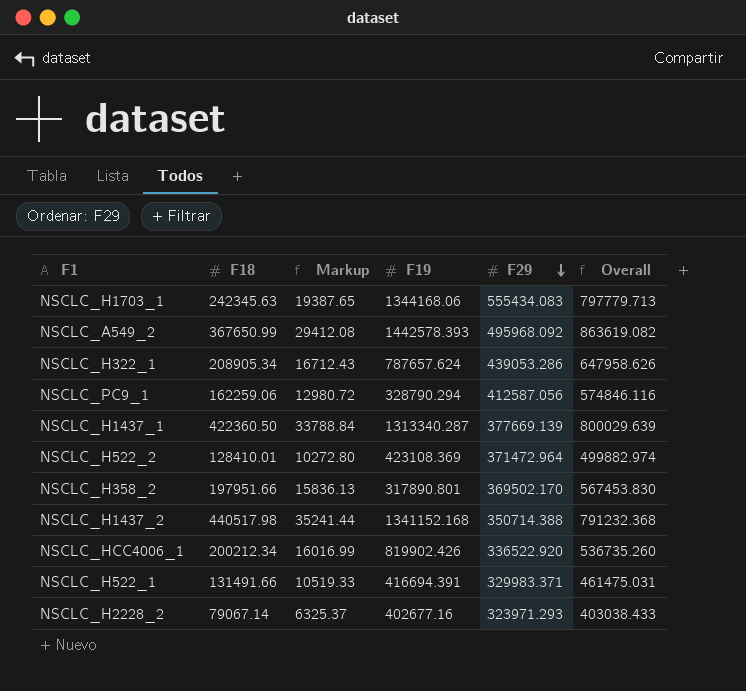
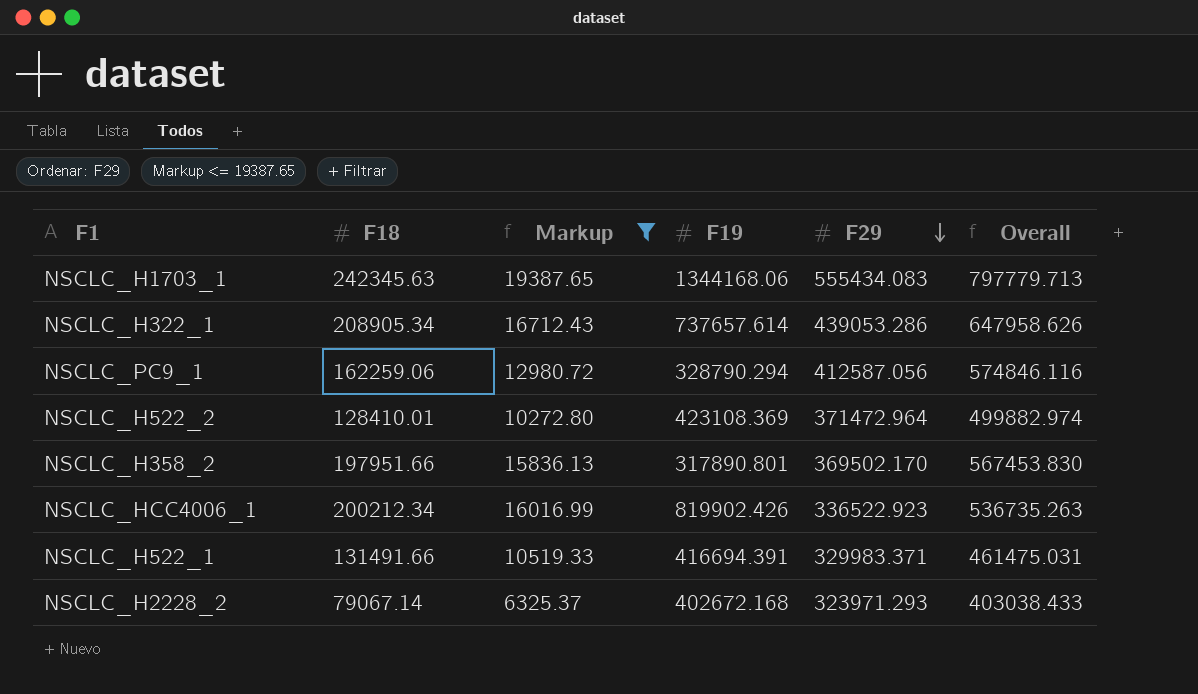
filter: none -> Markup <= 19387.65
NSCLC_H322_1 | F19: 787657.624 -> 737657.614
NSCLC_HCC4006_1 | F29: 336522.920 -> 336522.923
NSCLC_HCC4006_1 | Overall: 536735.260 -> 536735.263
NSCLC_H2228_2 | F19: 402677.16 -> 402672.168

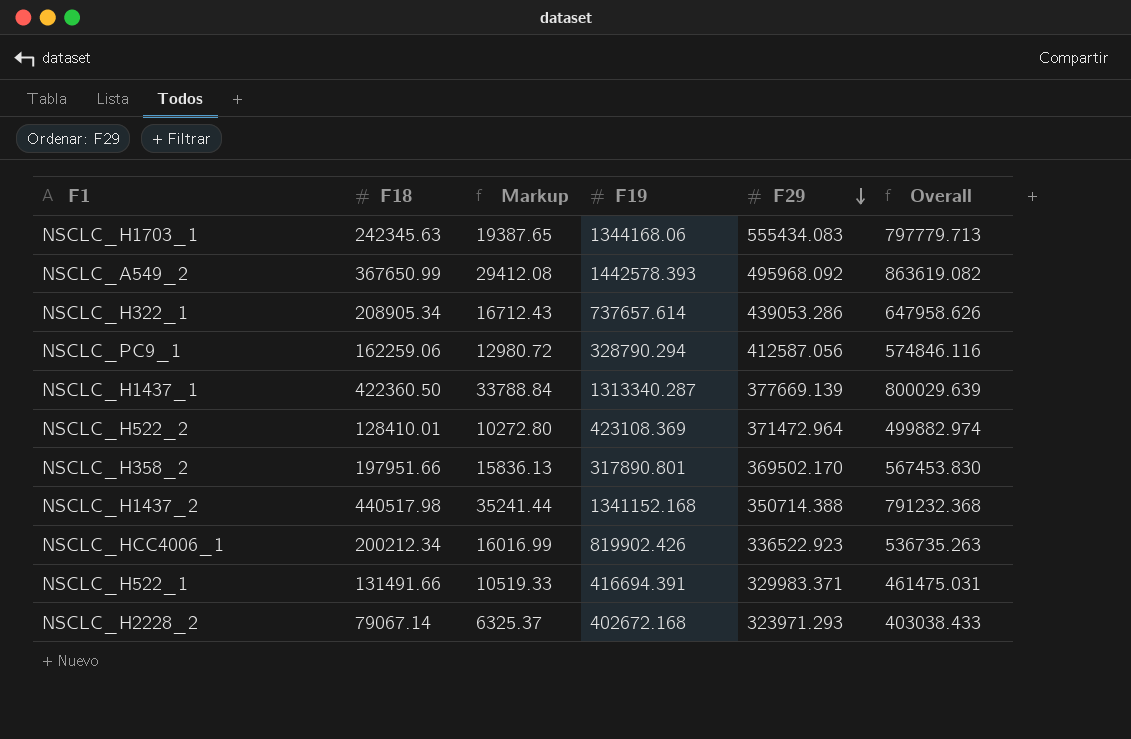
filter: Markup <= 19387.65 -> none

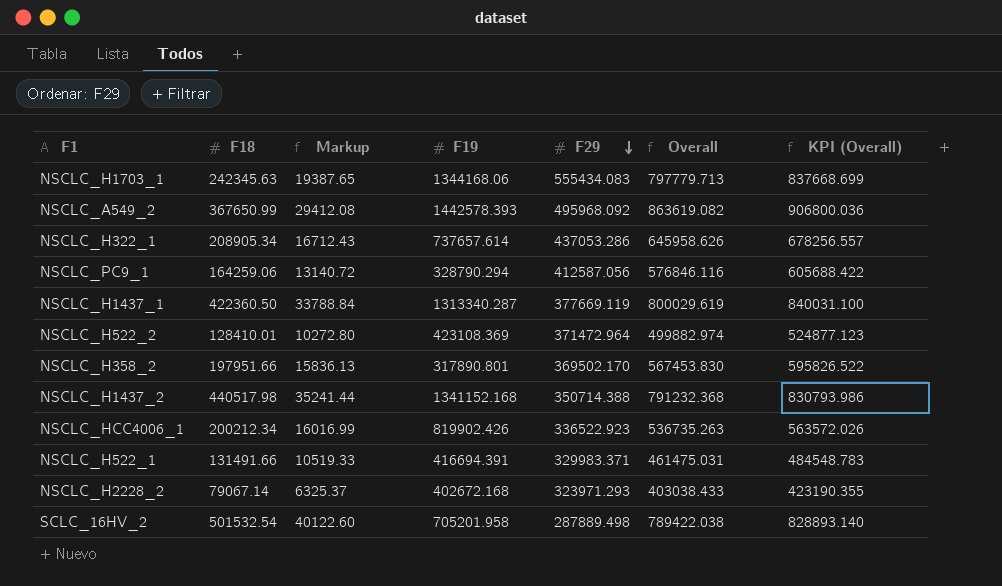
column KPI (Overall) | formula: none -> [Overall] * 1.05
NSCLC_H322_1 | F29: 439053.286 -> 437053.286
NSCLC_H322_1 | Overall: 647958.626 -> 645958.626
NSCLC_PC9_1 | F18: 162259.06 -> 164259.06
NSCLC_PC9_1 | Markup: 12980.72 -> 13140.72
NSCLC_PC9_1 | Overall: 574846.116 -> 576846.116
NSCLC_H1437_1 | F29: 377669.139 -> 377669.119
NSCLC_H1437_1 | Overall: 800029.639 -> 800029.619
row SCLC_16HV_2: none -> 501532.54 | 40122.60 | 705201.958 | 287889.498 | 789422.038 | 828893.140

